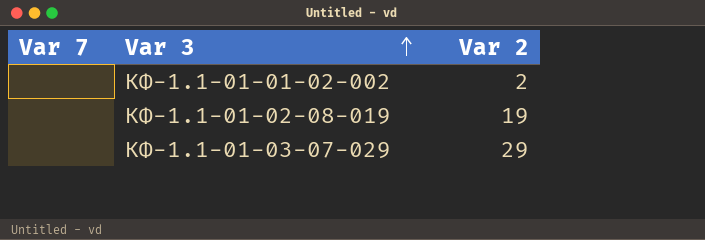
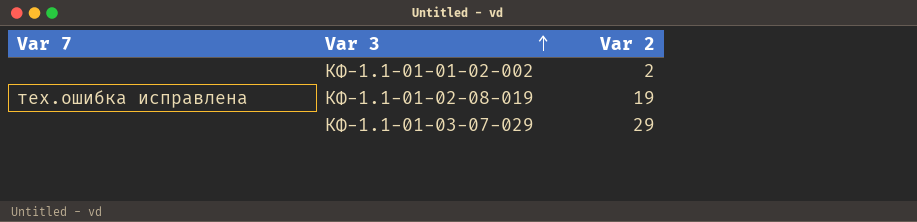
КФ-1.1-01-02-08-019 | Var 7: none -> тех.ошибка исправлена

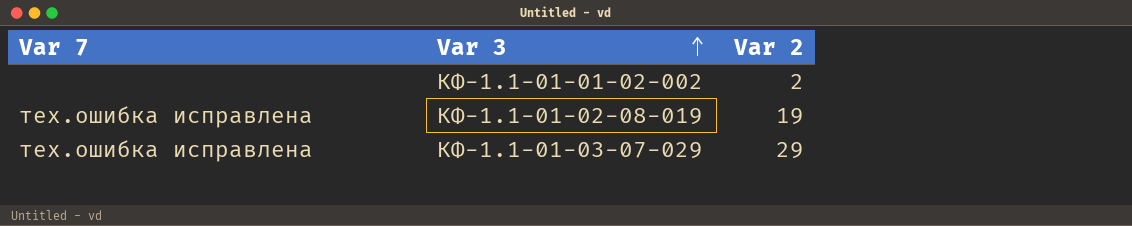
КФ-1.1-01-03-07-029 | Var 7: none -> тех.ошибка исправлена

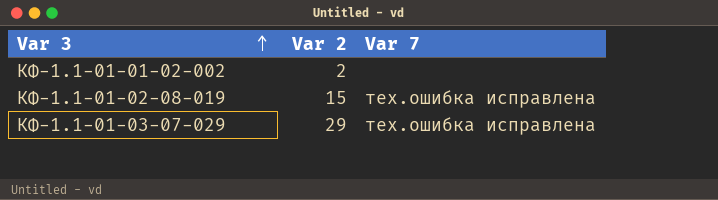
column Var 7 | position: 1 -> 3
КФ-1.1-01-02-08-019 | Var 2: 19 -> 15

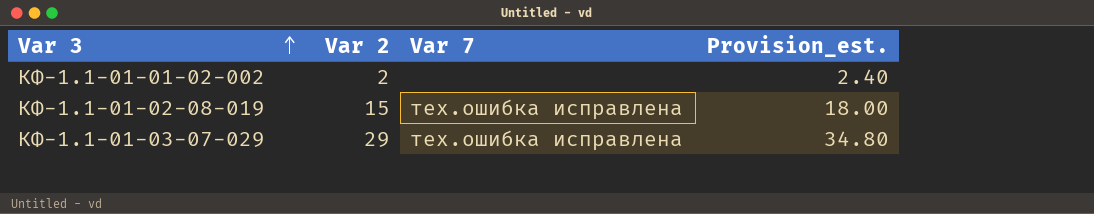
column Provision_est. | formula: none -> [Var 2] * 1.2

